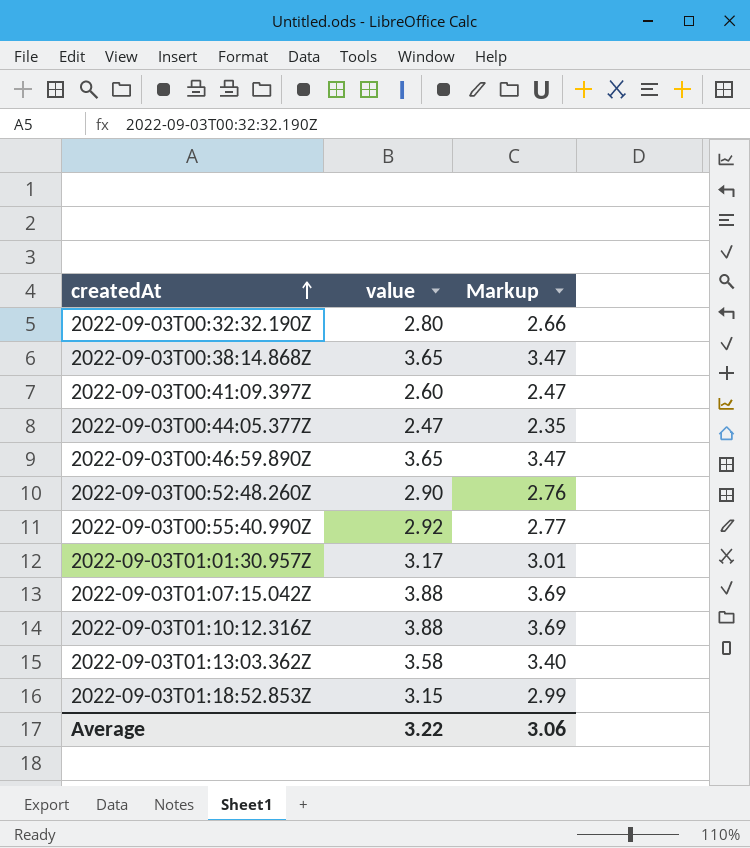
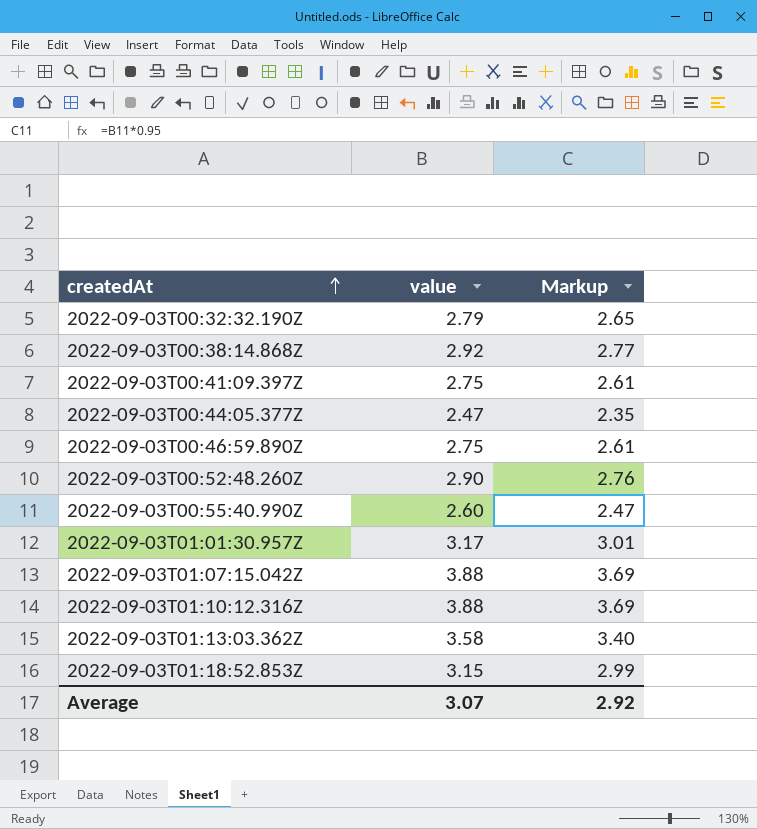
2022-09-03T00:32:32.190Z | value: 2.80 -> 2.79
2022-09-03T00:32:32.190Z | Markup: 2.66 -> 2.65
2022-09-03T00:38:14.868Z | value: 3.65 -> 2.92
2022-09-03T00:38:14.868Z | Markup: 3.47 -> 2.77
2022-09-03T00:41:09.397Z | value: 2.60 -> 2.75
2022-09-03T00:41:09.397Z | Markup: 2.47 -> 2.61
2022-09-03T00:46:59.890Z | value: 3.65 -> 2.75
2022-09-03T00:46:59.890Z | Markup: 3.47 -> 2.61
2022-09-03T00:55:40.990Z | value: 2.92 -> 2.60
2022-09-03T00:55:40.990Z | Markup: 2.77 -> 2.47
Average | value: 3.22 -> 3.07
Average | Markup: 3.06 -> 2.92

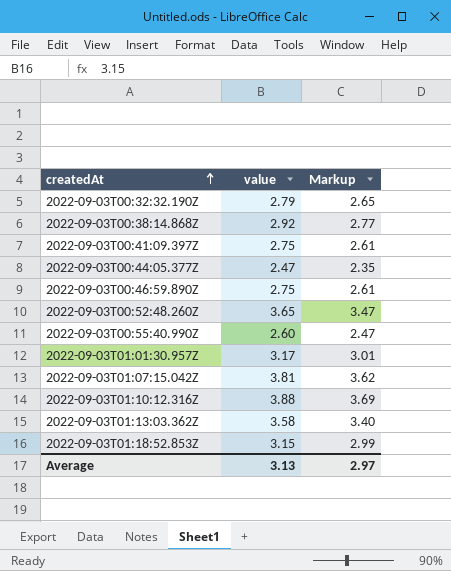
2022-09-03T00:52:48.260Z | value: 2.90 -> 3.65
2022-09-03T00:52:48.260Z | Markup: 2.76 -> 3.47
2022-09-03T01:07:15.042Z | value: 3.88 -> 3.81
2022-09-03T01:07:15.042Z | Markup: 3.69 -> 3.62
Average | value: 3.07 -> 3.13
Average | Markup: 2.92 -> 2.97

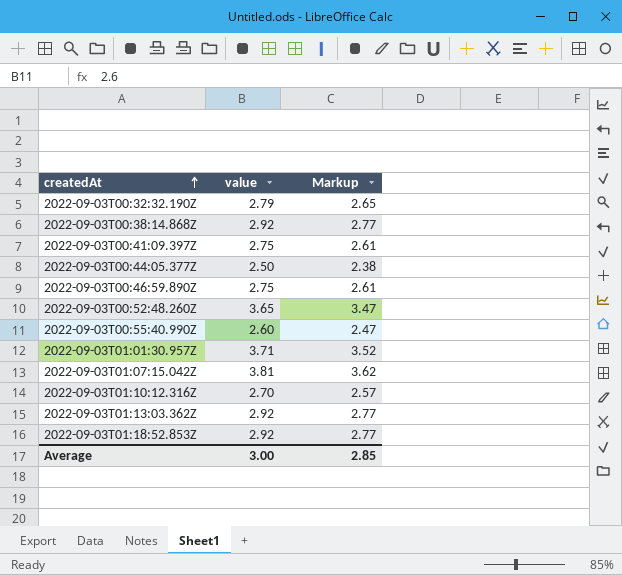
2022-09-03T00:44:05.377Z | value: 2.47 -> 2.50
2022-09-03T00:44:05.377Z | Markup: 2.35 -> 2.38
2022-09-03T01:01:30.957Z | value: 3.17 -> 3.71
2022-09-03T01:01:30.957Z | Markup: 3.01 -> 3.52
2022-09-03T01:10:12.316Z | value: 3.88 -> 2.70
2022-09-03T01:10:12.316Z | Markup: 3.69 -> 2.57
2022-09-03T01:13:03.362Z | value: 3.58 -> 2.92
2022-09-03T01:13:03.362Z | Markup: 3.40 -> 2.77
2022-09-03T01:18:52.853Z | value: 3.15 -> 2.92
2022-09-03T01:18:52.853Z | Markup: 2.99 -> 2.77
Average | value: 3.13 -> 3.00
Average | Markup: 2.97 -> 2.85

